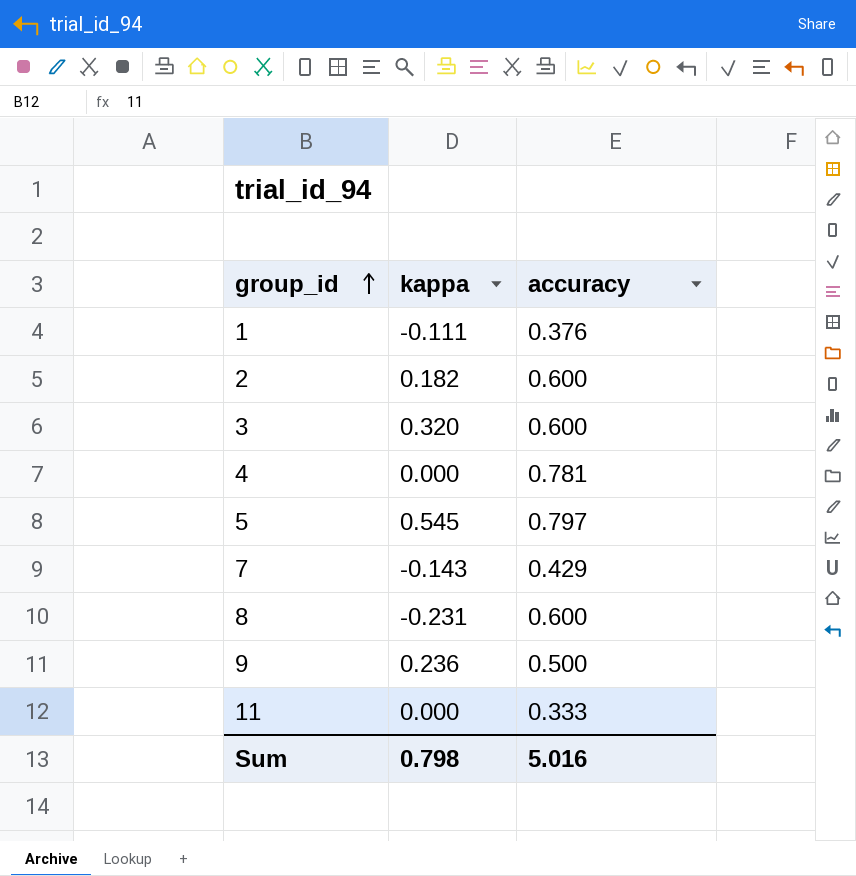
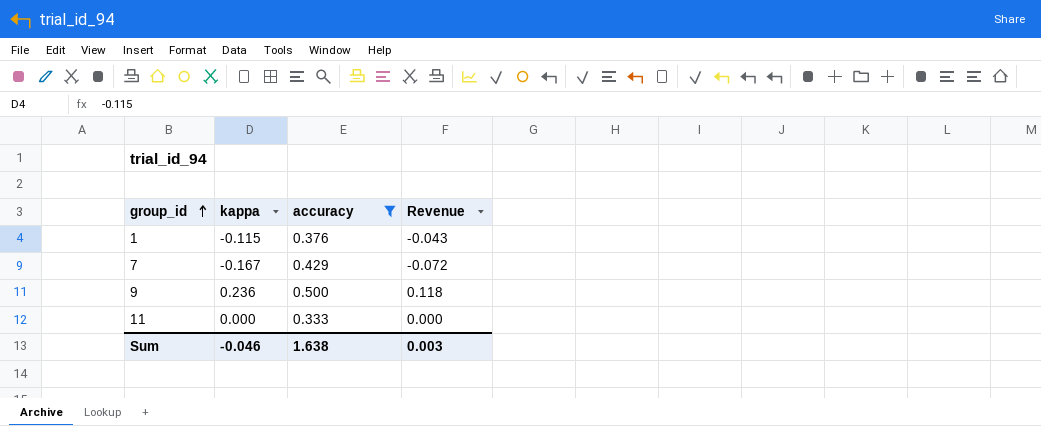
filter: none -> accuracy <= 0.500
column Revenue | formula: none -> [kappa] * [accuracy]
1 | kappa: -0.111 -> -0.115
7 | kappa: -0.143 -> -0.167
Sum | kappa: 0.798 -> -0.046
Sum | accuracy: 5.016 -> 1.638

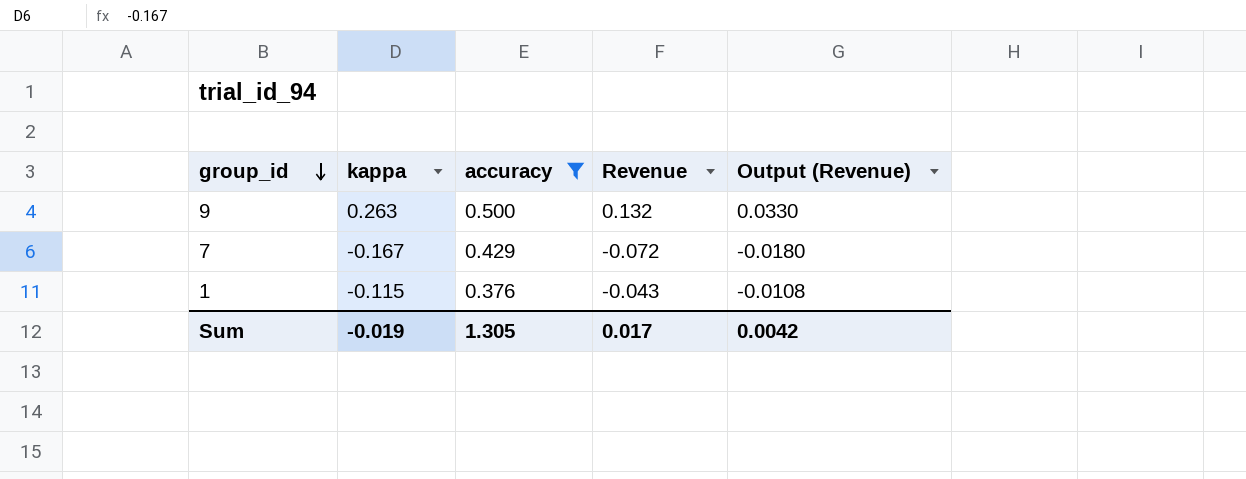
row order: group_id ascending -> group_id descending
column Output (Revenue) | formula: none -> [Revenue] * 0.25
row 11: 0.000 | 0.333 | 0.000 -> none
9 | kappa: 0.236 -> 0.263
9 | Revenue: 0.118 -> 0.132
Sum | kappa: -0.046 -> -0.019
Sum | accuracy: 1.638 -> 1.305
Sum | Revenue: 0.003 -> 0.017

